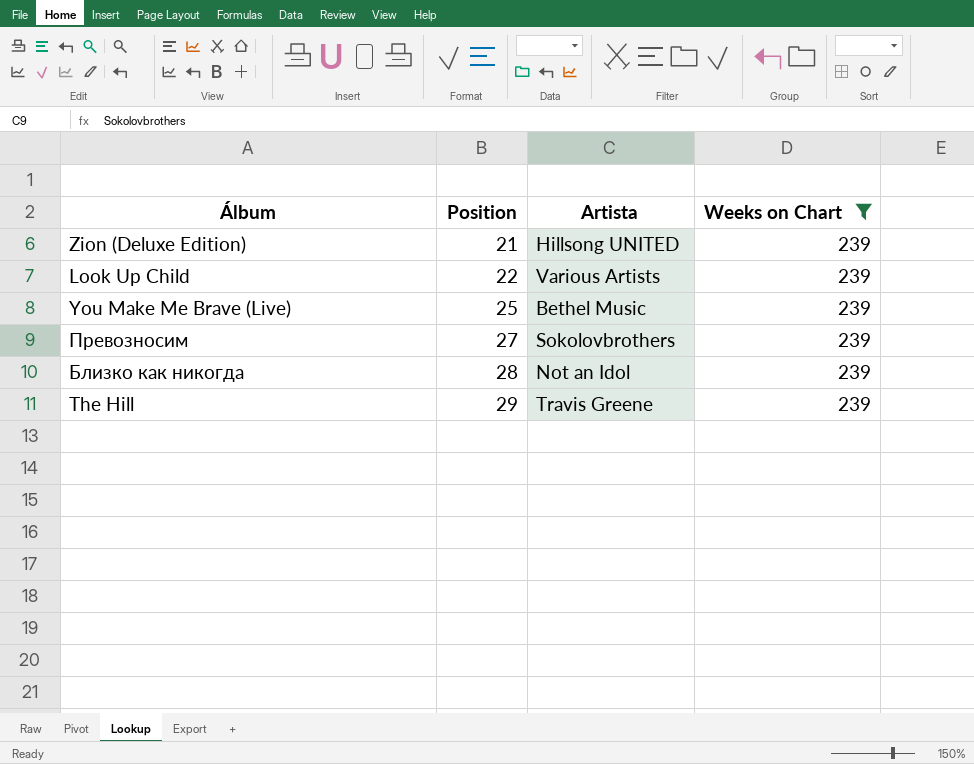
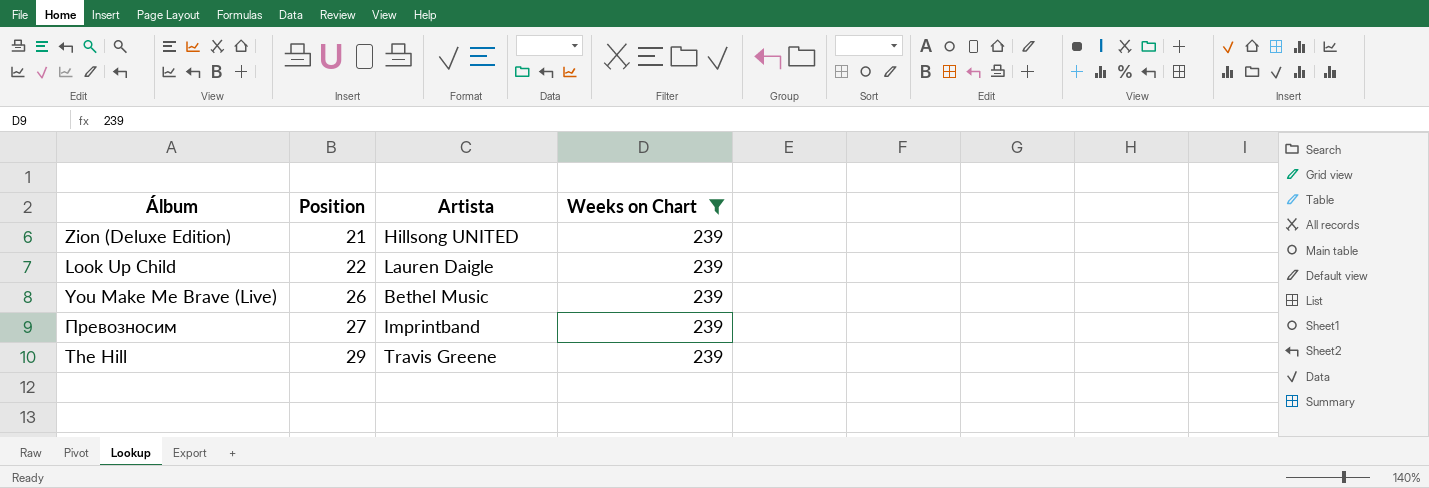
row Близко как никогда: 28 | Not an Idol | 239 -> none
Look Up Child | Artista: Various Artists -> Lauren Daigle
You Make Me Brave (Live) | Position: 25 -> 26
Превозносим | Artista: Sokolovbrothers -> Imprintband

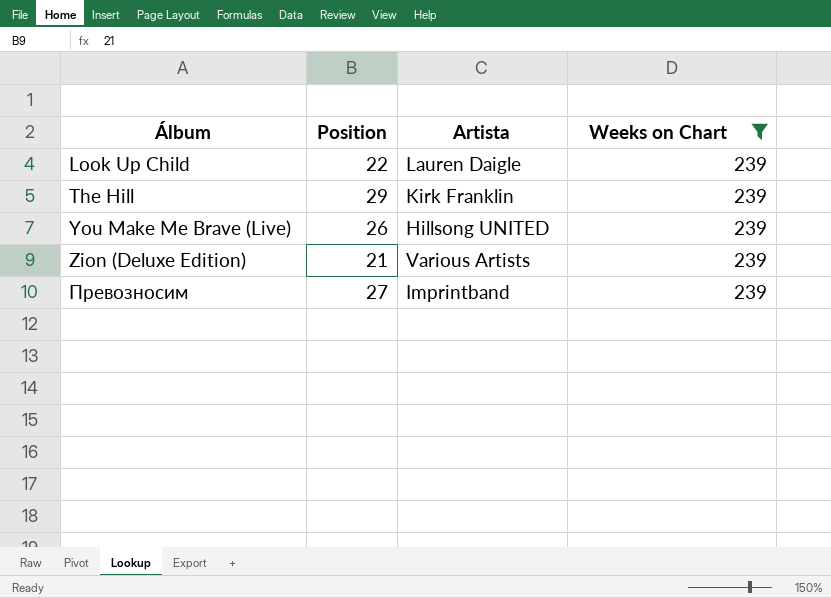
row order: Position ascending -> Álbum ascending
The Hill | Artista: Travis Greene -> Kirk Franklin
You Make Me Brave (Live) | Artista: Bethel Music -> Hillsong UNITED
Zion (Deluxe Edition) | Artista: Hillsong UNITED -> Various Artists

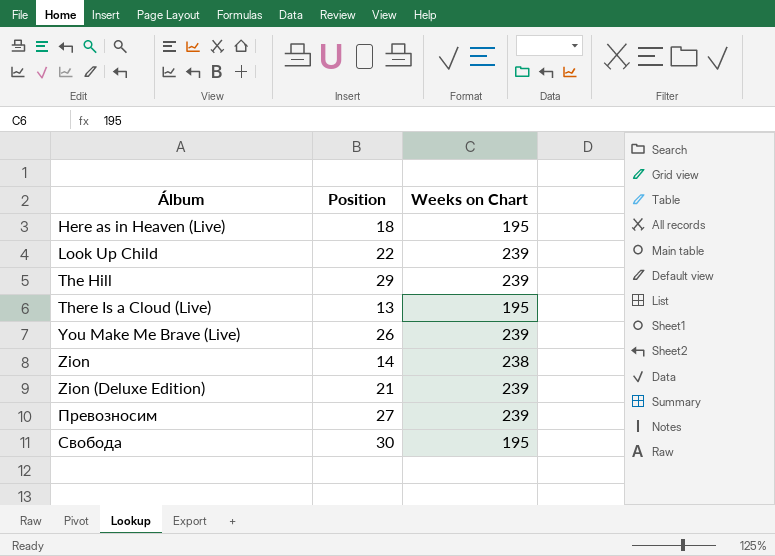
filter: Weeks on Chart = 239 -> none
column Artista | position: 3 -> none

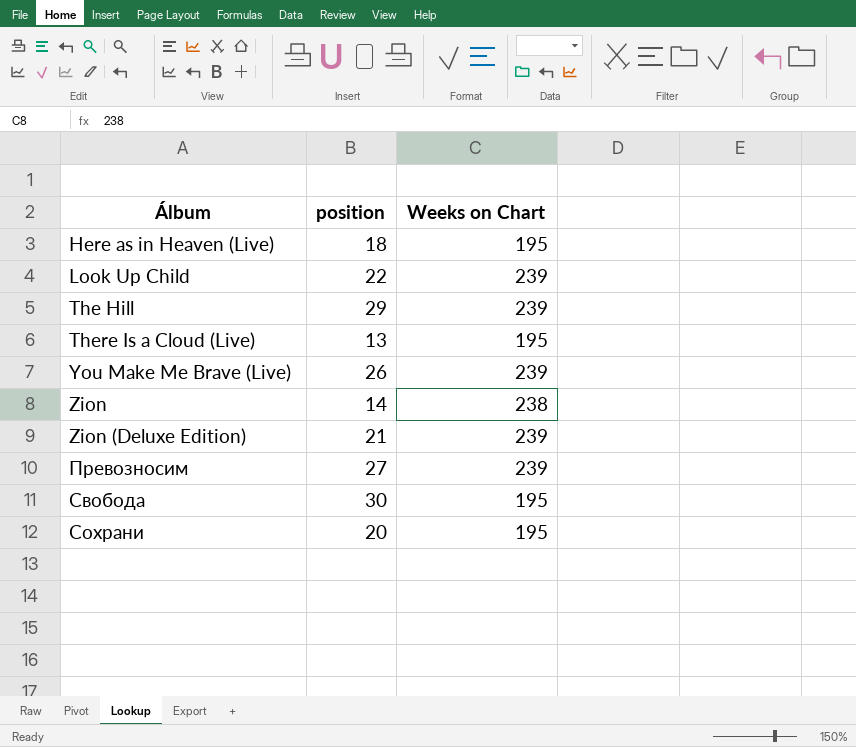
column name: Position -> position
row Сохрани: none -> 20 | 195

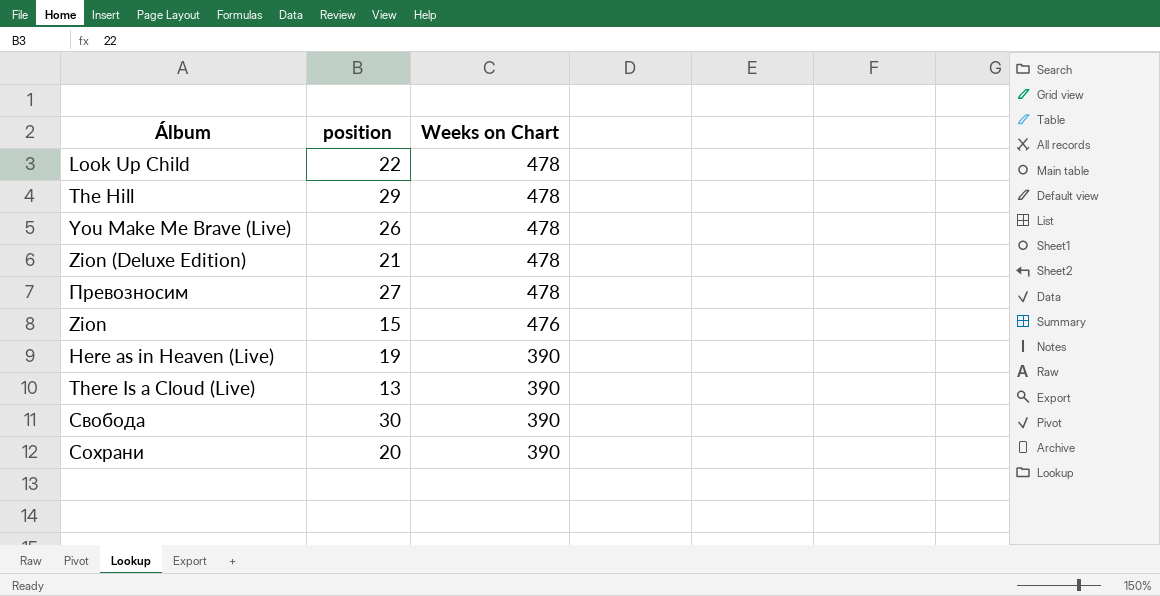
row order: Álbum ascending -> Weeks on Chart descending
Look Up Child | Weeks on Chart: 239 -> 478
The Hill | Weeks on Chart: 239 -> 478
You Make Me Brave (Live) | Weeks on Chart: 239 -> 478
Zion (Deluxe Edition) | Weeks on Chart: 239 -> 478
Превозносим | Weeks on Chart: 239 -> 478
Zion | position: 14 -> 15
Zion | Weeks on Chart: 238 -> 476
Here as in Heaven (Live) | position: 18 -> 19
Here as in Heaven (Live) | Weeks on Chart: 195 -> 390
There Is a Cloud (Live) | Weeks on Chart: 195 -> 390
Свобода | Weeks on Chart: 195 -> 390
Сохрани | Weeks on Chart: 195 -> 390

